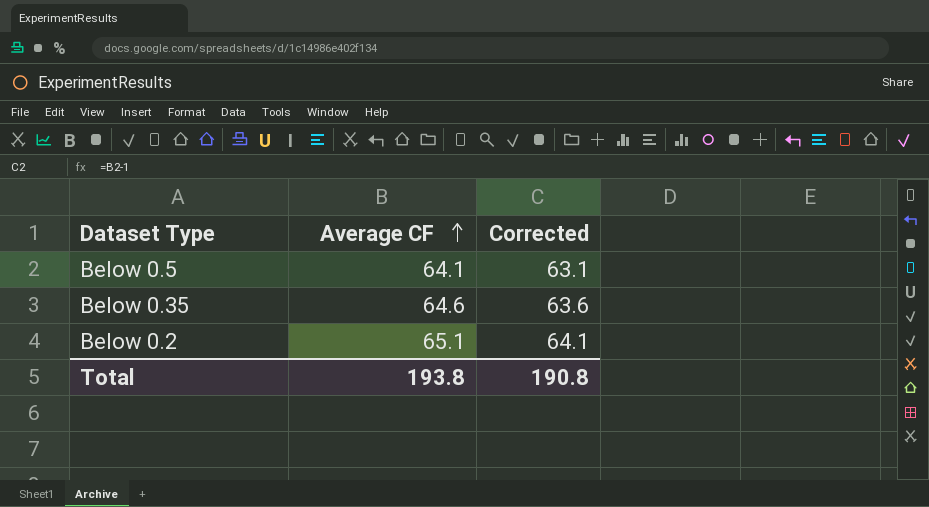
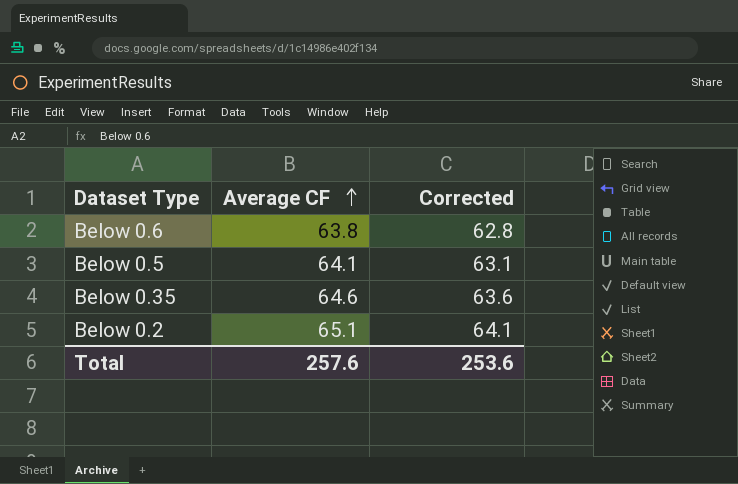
row Below 0.6: none -> 63.8 | 62.8
Total | Average CF: 193.8 -> 257.6
Total | Corrected: 190.8 -> 253.6

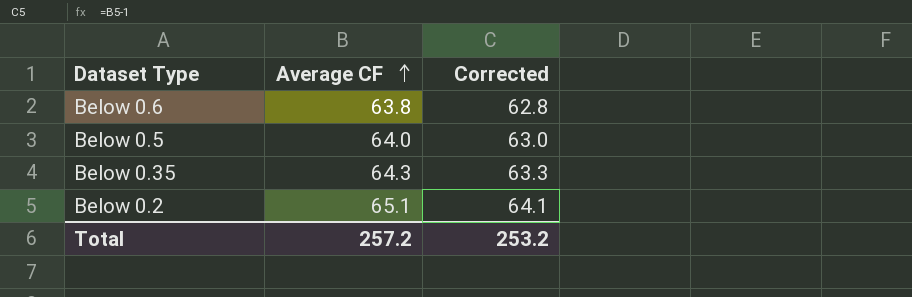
Below 0.5 | Average CF: 64.1 -> 64.0
Below 0.5 | Corrected: 63.1 -> 63.0
Below 0.35 | Average CF: 64.6 -> 64.3
Below 0.35 | Corrected: 63.6 -> 63.3
Total | Average CF: 257.6 -> 257.2
Total | Corrected: 253.6 -> 253.2

